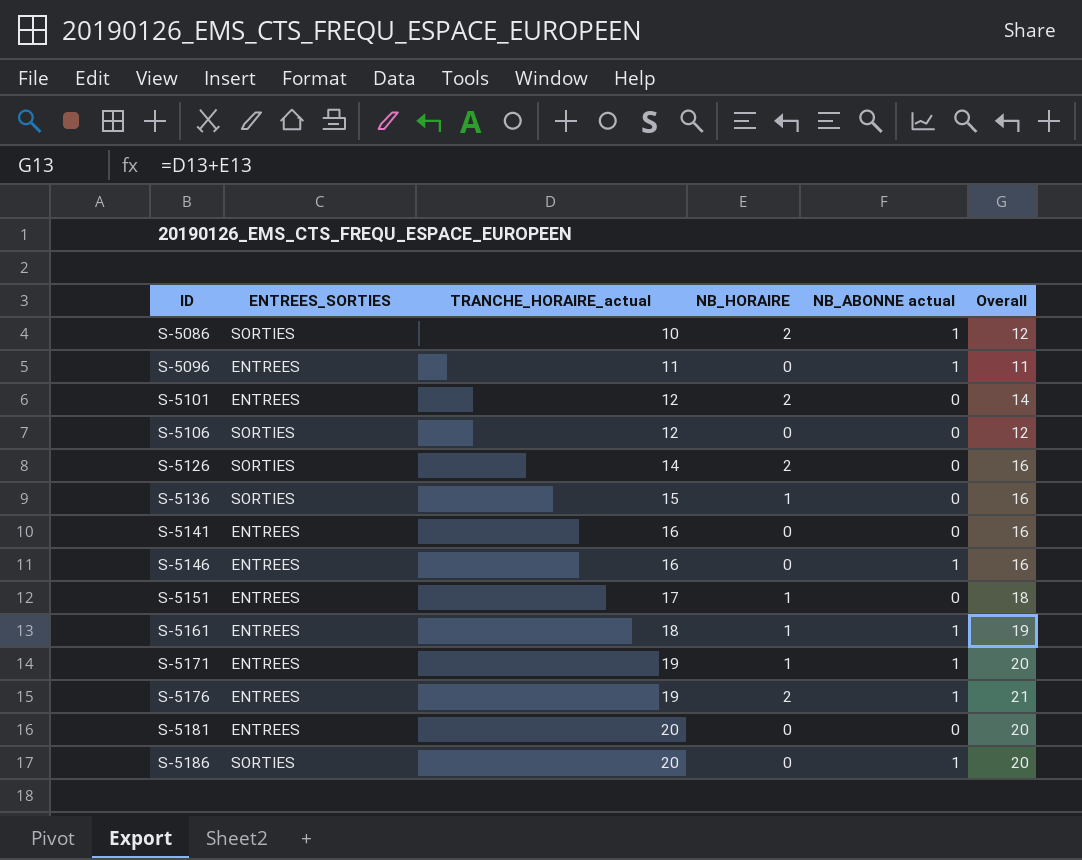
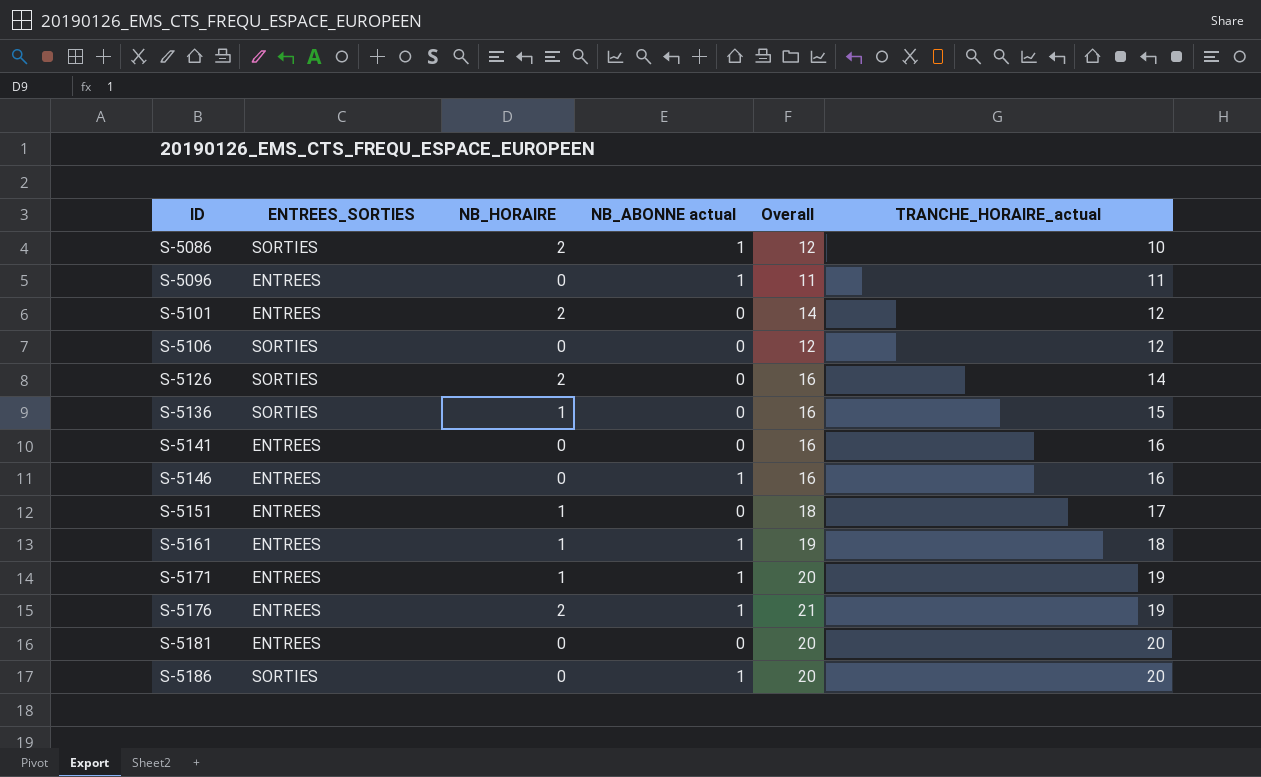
column TRANCHE_HORAIRE_actual | position: 3 -> 6

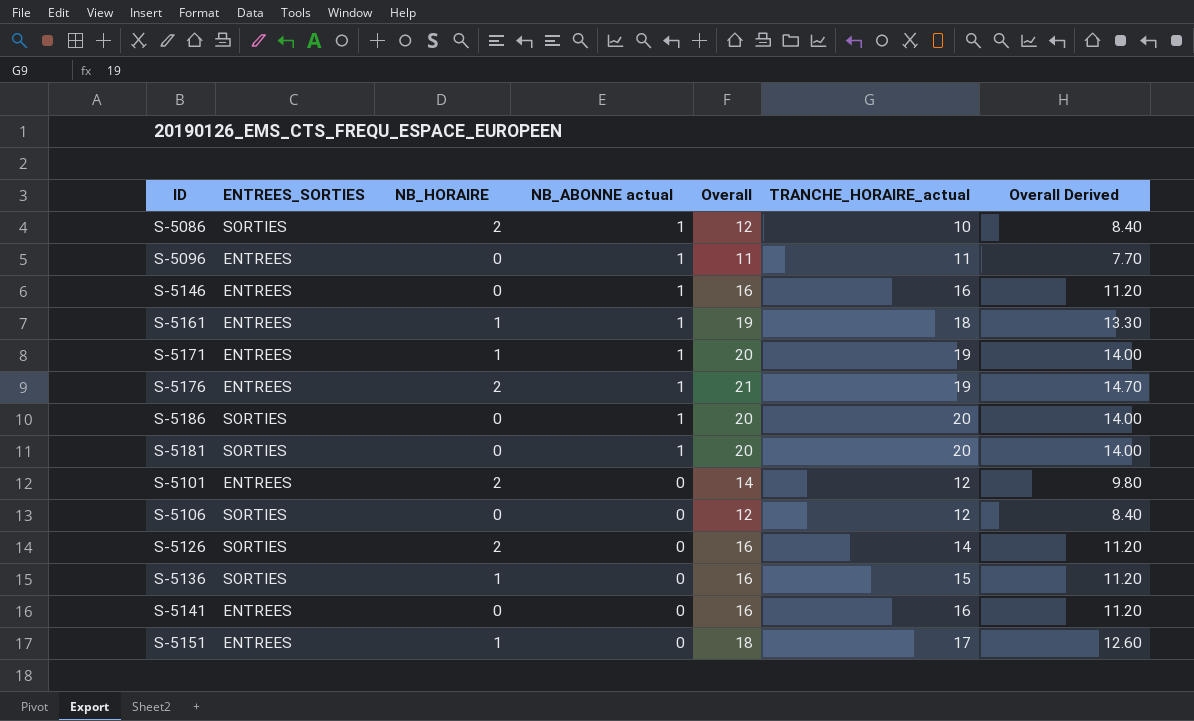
row order: ID ascending -> NB_ABONNE actual descending
column Overall Derived | formula: none -> [Overall] * 0.7
S-5181 | ENTREES_SORTIES: ENTREES -> SORTIES
S-5181 | NB_ABONNE actual: 0 -> 1

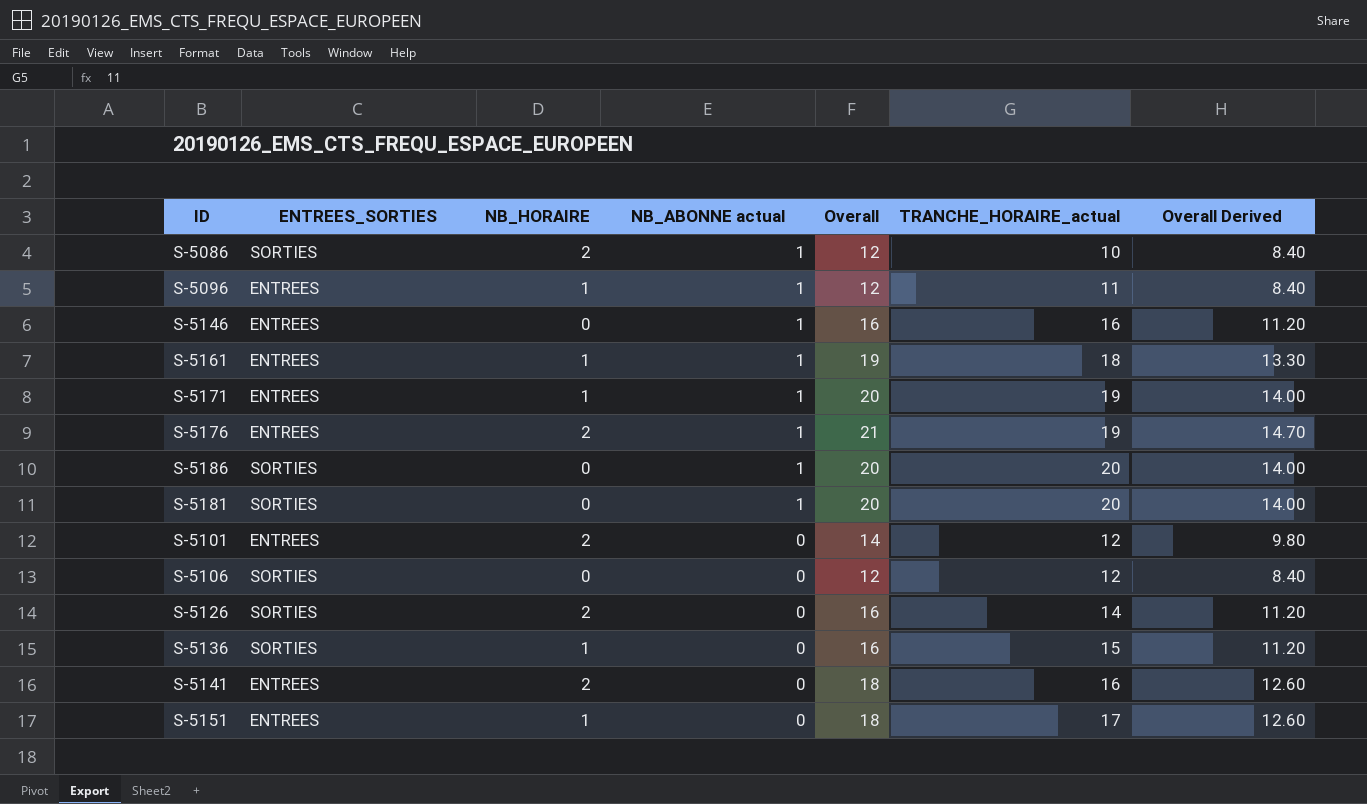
S-5096 | NB_HORAIRE: 0 -> 1
S-5096 | Overall: 11 -> 12
S-5096 | Overall Derived: 7.70 -> 8.40
S-5141 | NB_HORAIRE: 0 -> 2
S-5141 | Overall: 16 -> 18
S-5141 | Overall Derived: 11.20 -> 12.60

